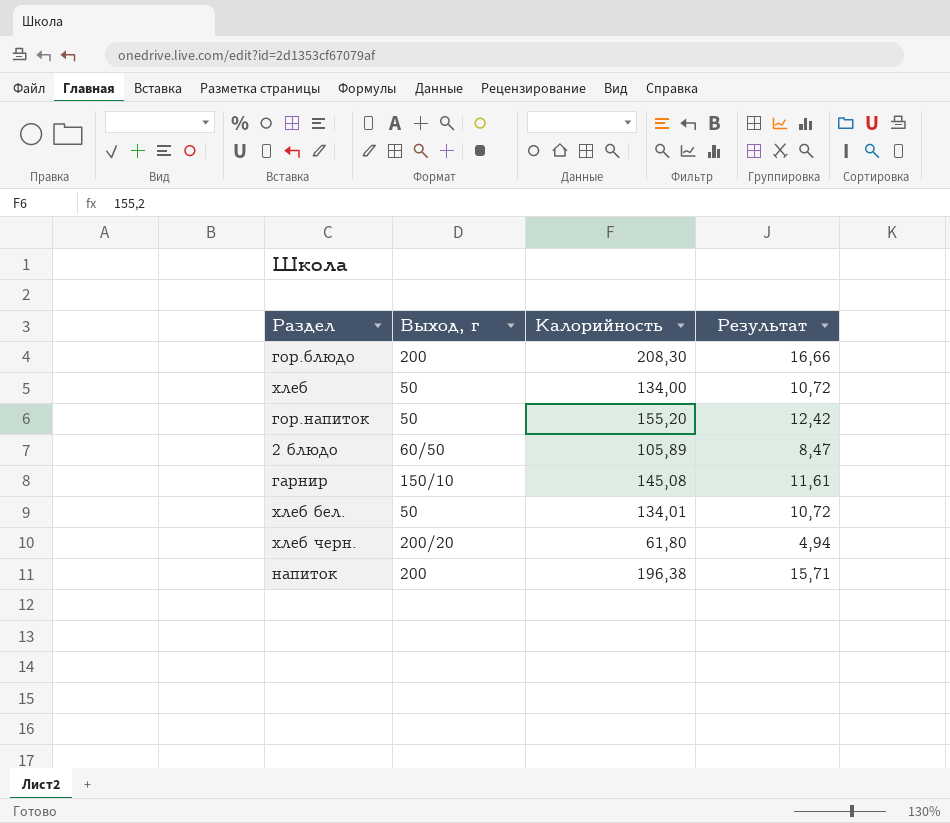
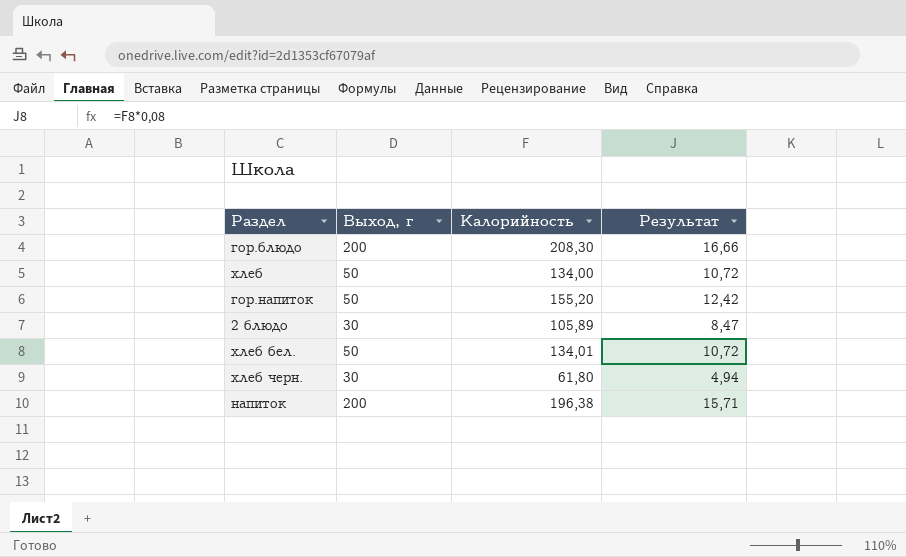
row гарнир: 150/10 | 145,08 | 11,61 -> none
2 блюдо | Выход, г: 60/50 -> 30
хлеб черн. | Выход, г: 200/20 -> 30

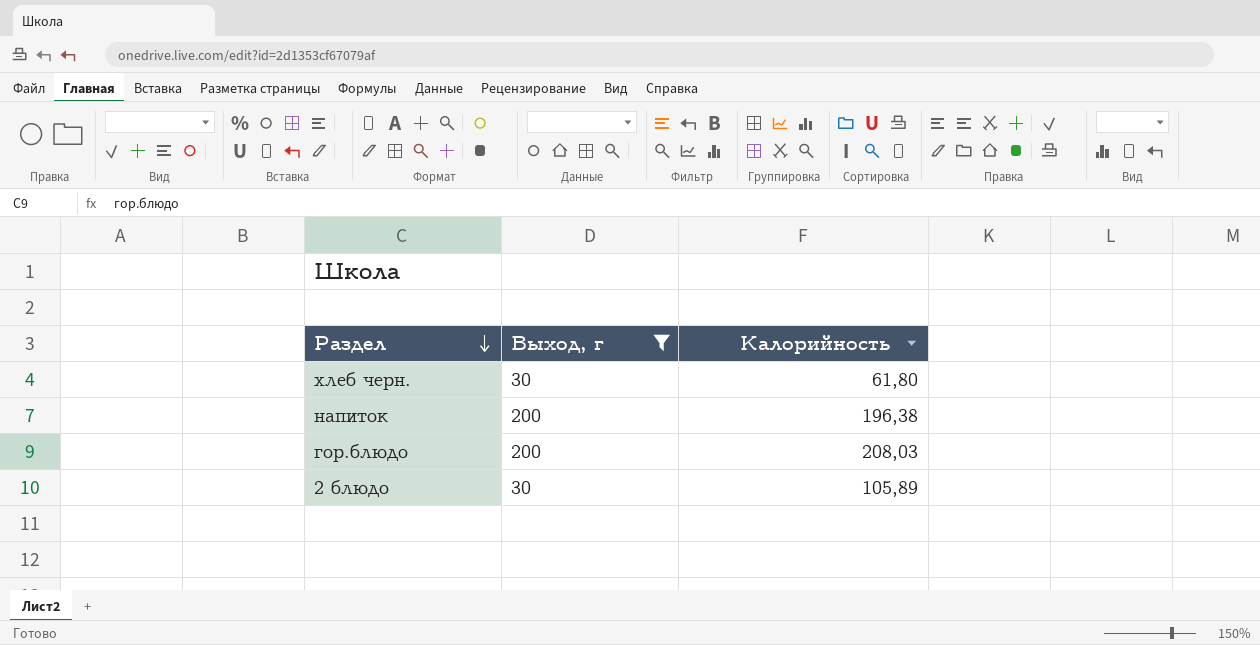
filter: none -> Выход, г != 50
row order: none -> Раздел descending
column Результат | formula: [Калорийность] * 0,08 -> none
гор.блюдо | Калорийность: 208,30 -> 208,03

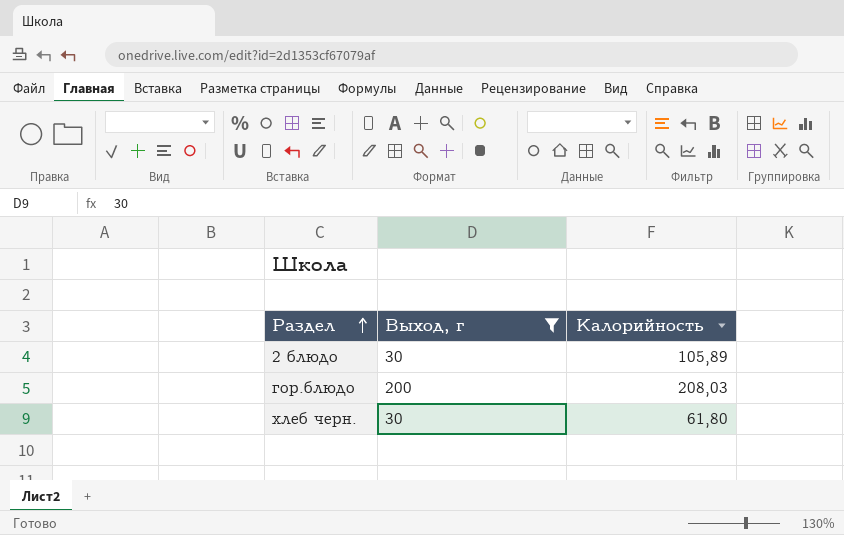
row order: Раздел descending -> Раздел ascending
row напиток: 200 | 196,38 -> none

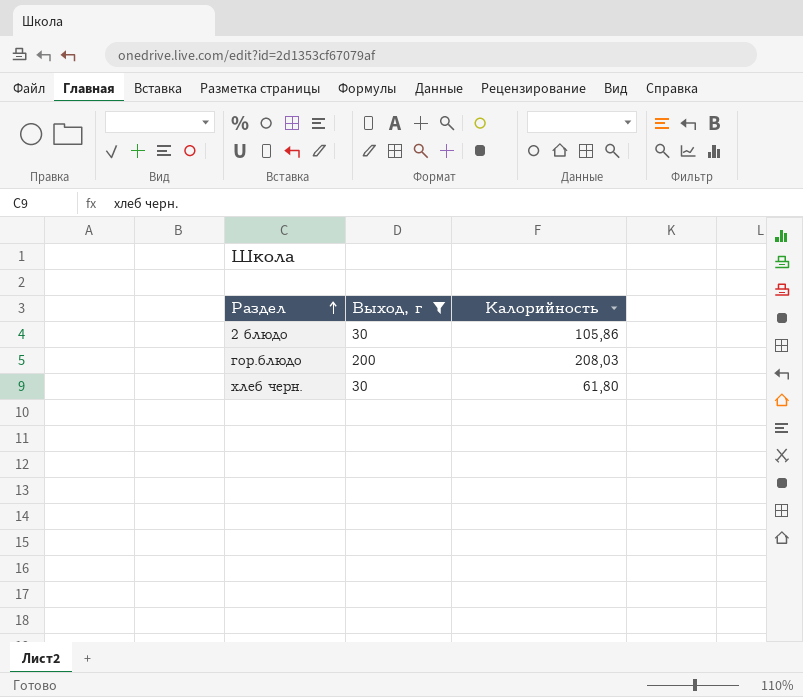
2 блюдо | Калорийность: 105,89 -> 105,86

